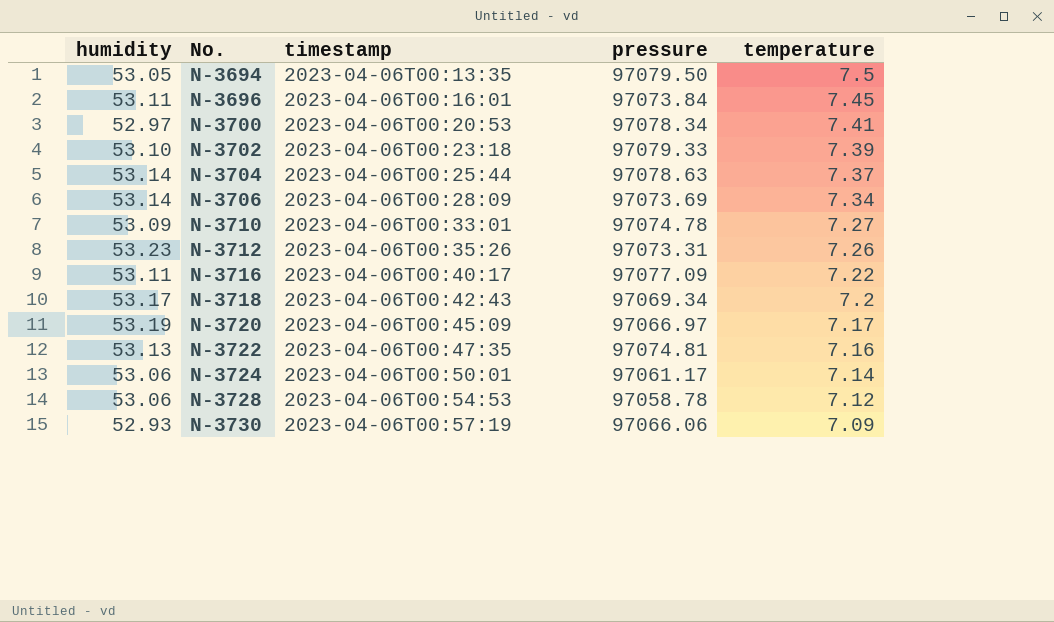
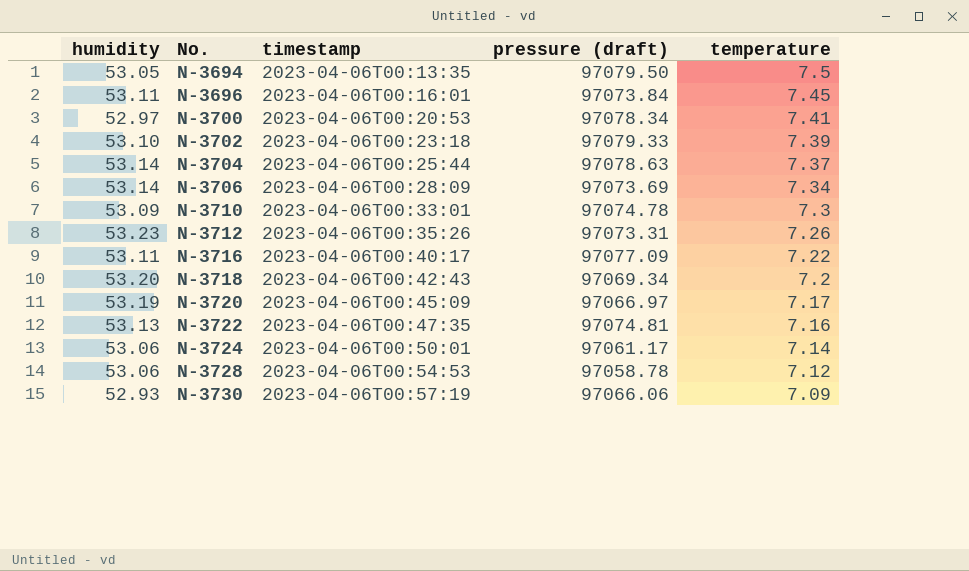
column name: pressure -> pressure (draft)
N-3710 | temperature: 7.27 -> 7.3
N-3718 | humidity: 53.17 -> 53.20

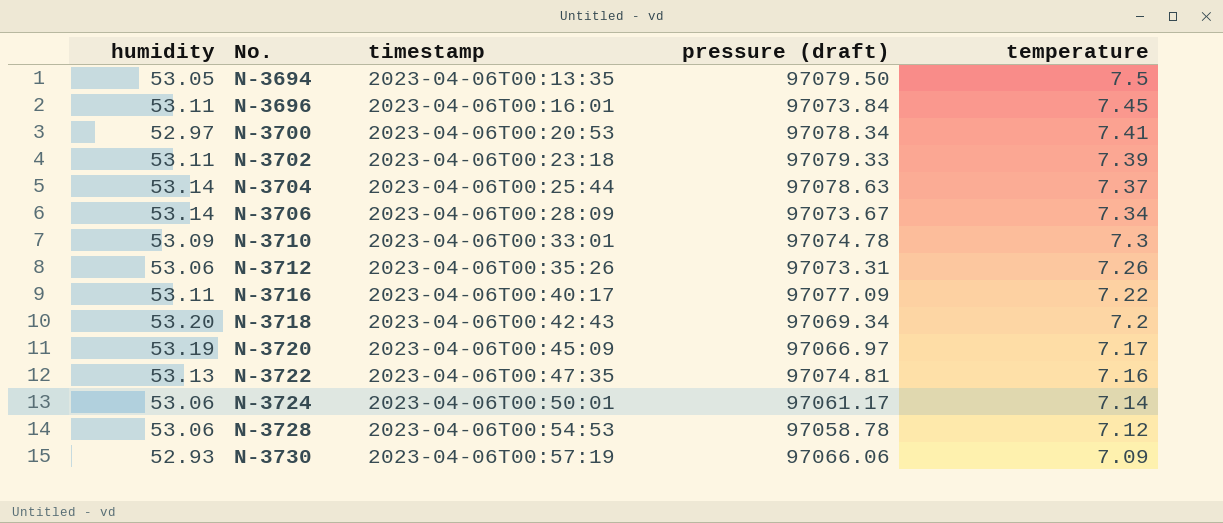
N-3702 | humidity: 53.10 -> 53.11
N-3706 | pressure (draft): 97073.69 -> 97073.67
N-3712 | humidity: 53.23 -> 53.06

